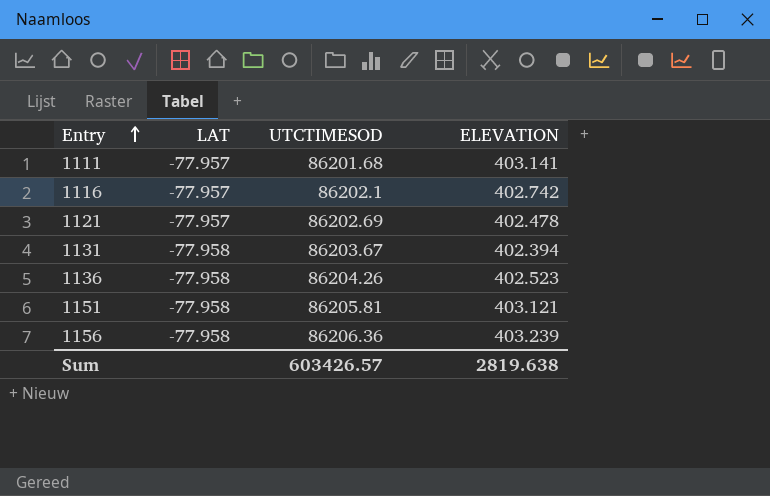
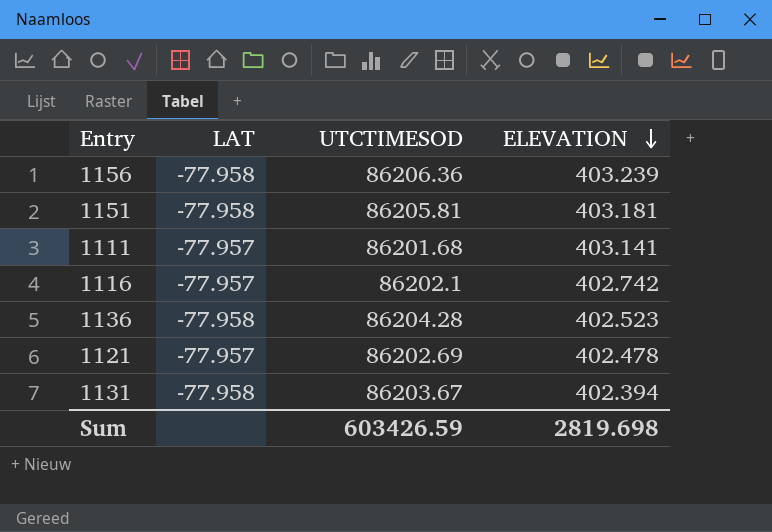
row order: Entry ascending -> ELEVATION descending
1151 | ELEVATION: 403.121 -> 403.181
1136 | UTCTIMESOD: 86204.26 -> 86204.28
Sum | UTCTIMESOD: 603426.57 -> 603426.59
Sum | ELEVATION: 2819.638 -> 2819.698

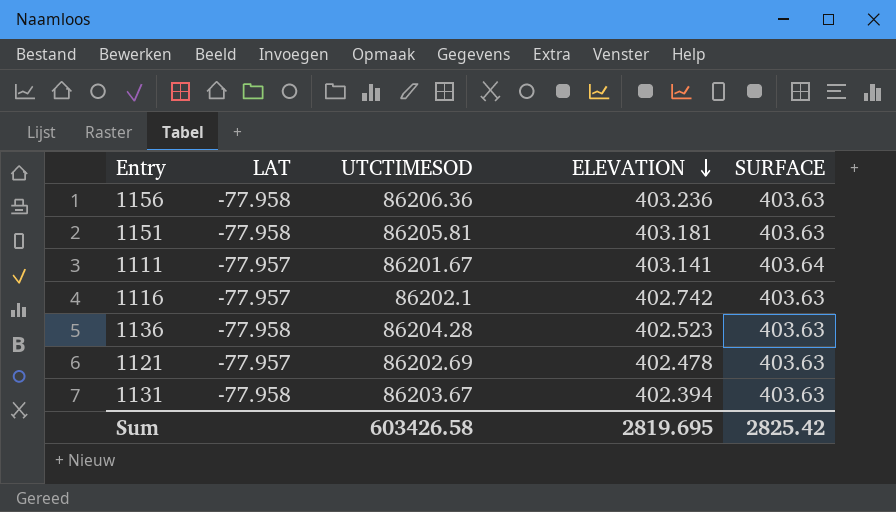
column SURFACE | position: none -> 5
1156 | ELEVATION: 403.239 -> 403.236
1111 | UTCTIMESOD: 86201.68 -> 86201.67
Sum | UTCTIMESOD: 603426.59 -> 603426.58
Sum | ELEVATION: 2819.698 -> 2819.695

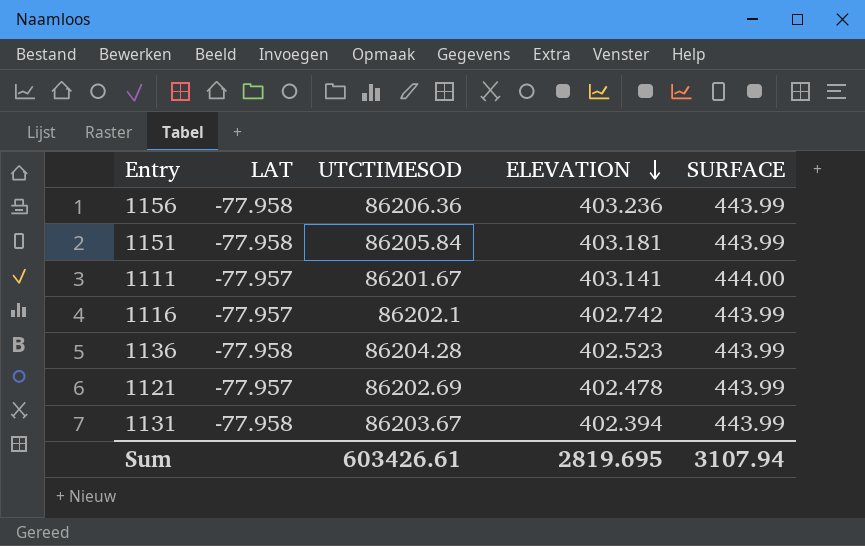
1156 | SURFACE: 403.63 -> 443.99
1151 | UTCTIMESOD: 86205.81 -> 86205.84
1151 | SURFACE: 403.63 -> 443.99
1111 | SURFACE: 403.64 -> 444.00
1116 | SURFACE: 403.63 -> 443.99
1136 | SURFACE: 403.63 -> 443.99
1121 | SURFACE: 403.63 -> 443.99
1131 | SURFACE: 403.63 -> 443.99
Sum | UTCTIMESOD: 603426.58 -> 603426.61
Sum | SURFACE: 2825.42 -> 3107.94

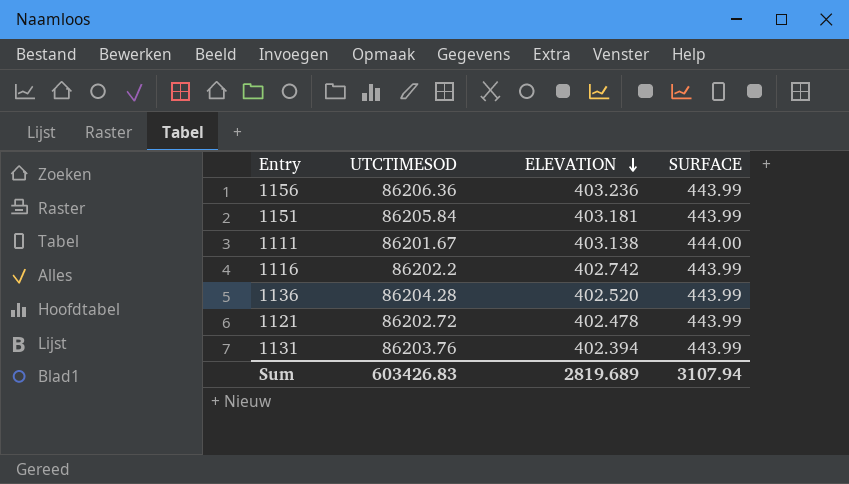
column LAT | position: 2 -> none
1111 | ELEVATION: 403.141 -> 403.138
1116 | UTCTIMESOD: 86202.1 -> 86202.2
1136 | ELEVATION: 402.523 -> 402.520
1121 | UTCTIMESOD: 86202.69 -> 86202.72
1131 | UTCTIMESOD: 86203.67 -> 86203.76
Sum | UTCTIMESOD: 603426.61 -> 603426.83
Sum | ELEVATION: 2819.695 -> 2819.689

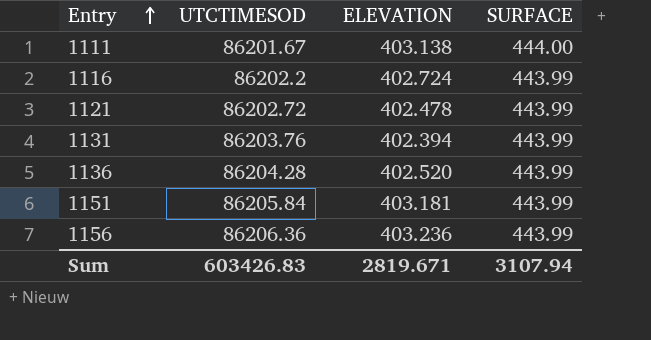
row order: ELEVATION descending -> Entry ascending
1116 | ELEVATION: 402.742 -> 402.724
Sum | ELEVATION: 2819.689 -> 2819.671

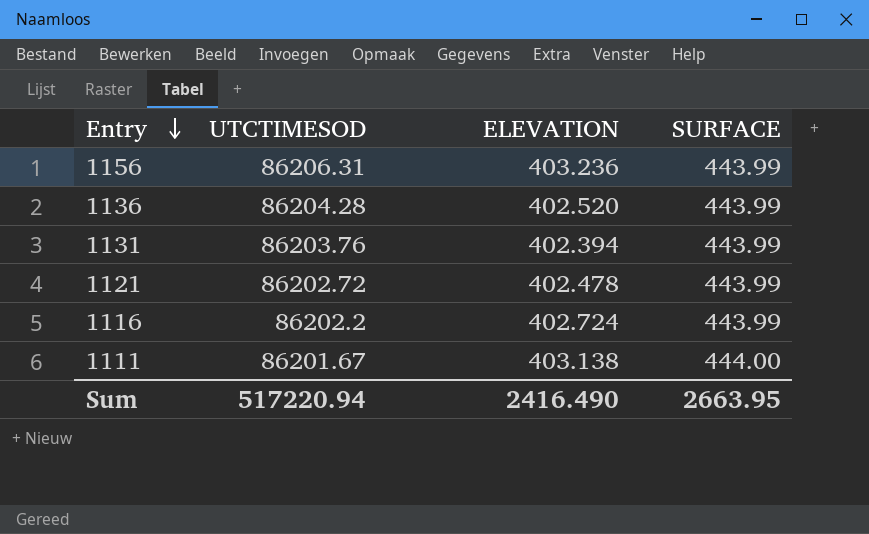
row order: Entry ascending -> Entry descending
row 1151: 86205.84 | 403.181 | 443.99 -> none
1156 | UTCTIMESOD: 86206.36 -> 86206.31
Sum | UTCTIMESOD: 603426.83 -> 517220.94
Sum | ELEVATION: 2819.671 -> 2416.490
Sum | SURFACE: 3107.94 -> 2663.95

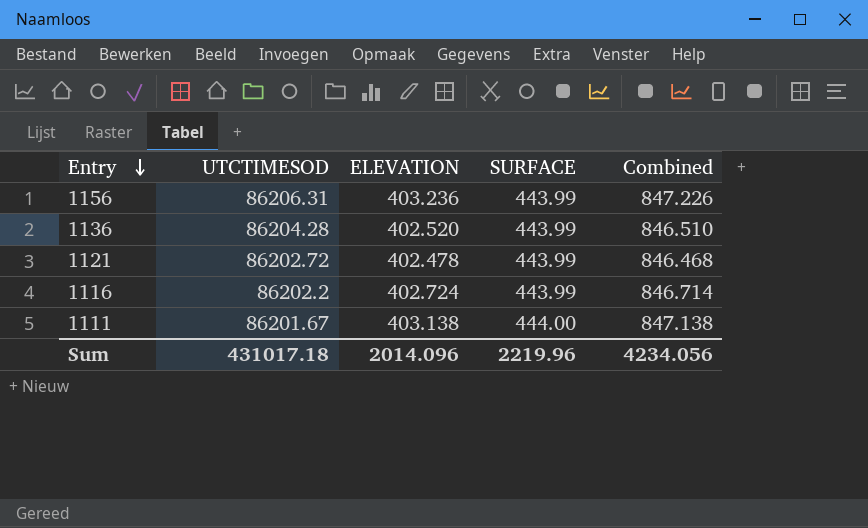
column Combined | formula: none -> [ELEVATION] + [SURFACE]
row 1131: 86203.76 | 402.394 | 443.99 -> none
Sum | UTCTIMESOD: 517220.94 -> 431017.18
Sum | ELEVATION: 2416.490 -> 2014.096
Sum | SURFACE: 2663.95 -> 2219.96

